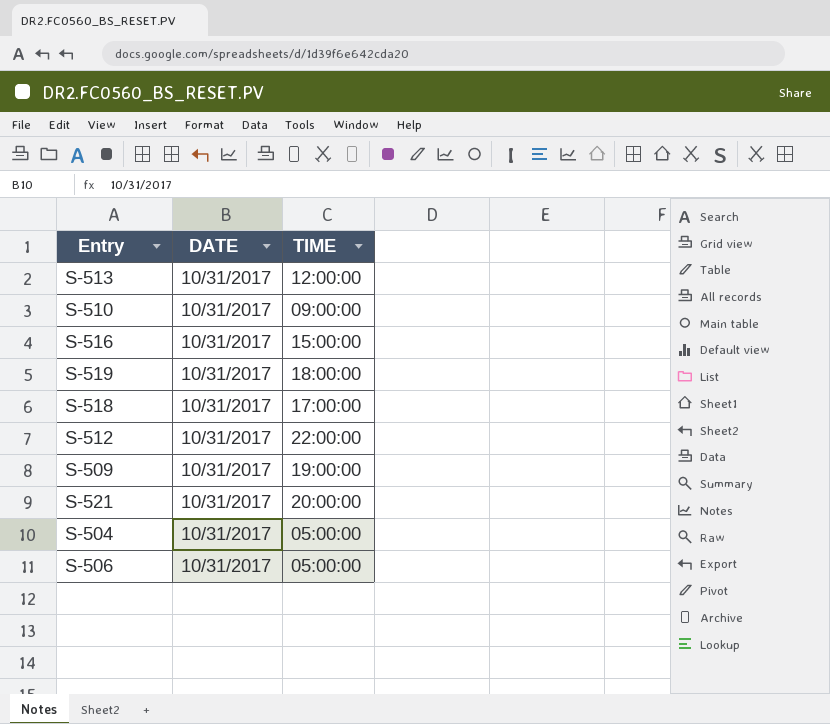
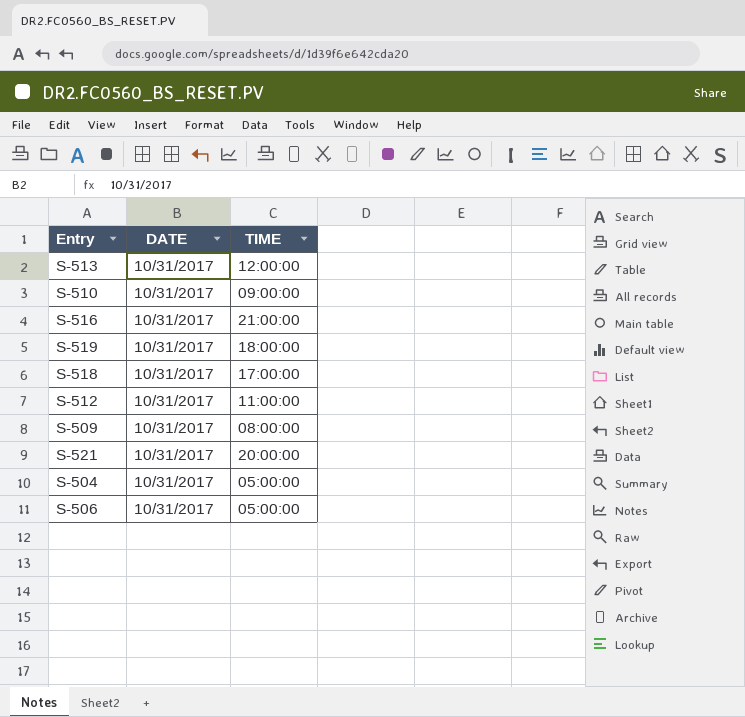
S-516 | TIME: 15:00:00 -> 21:00:00
S-512 | TIME: 22:00:00 -> 11:00:00
S-509 | TIME: 19:00:00 -> 08:00:00

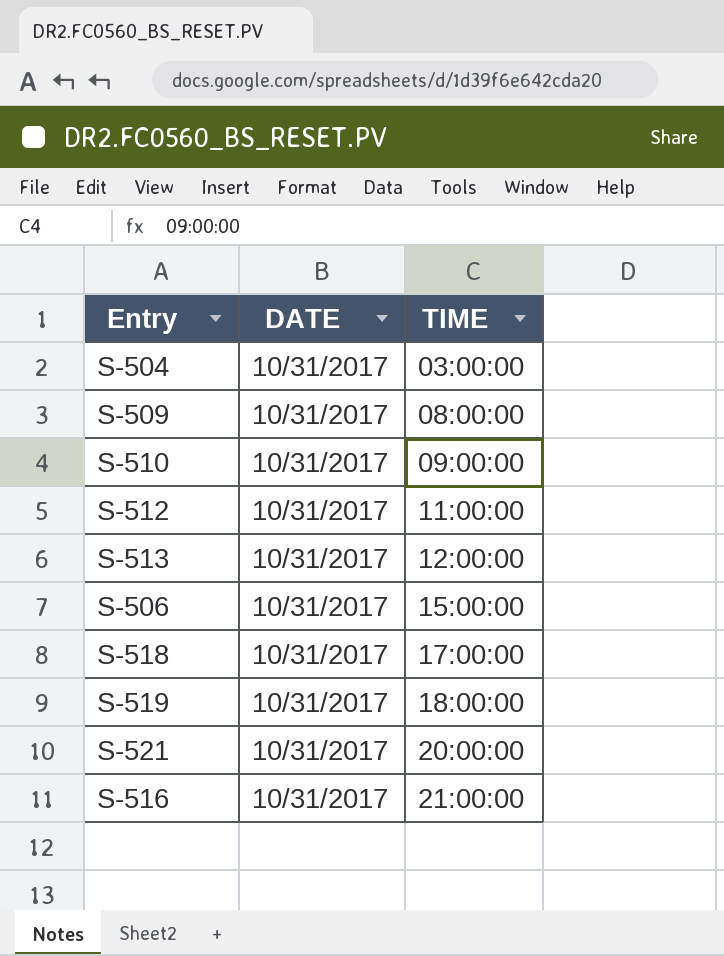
row order: none -> TIME ascending
S-504 | TIME: 05:00:00 -> 03:00:00
S-506 | TIME: 05:00:00 -> 15:00:00

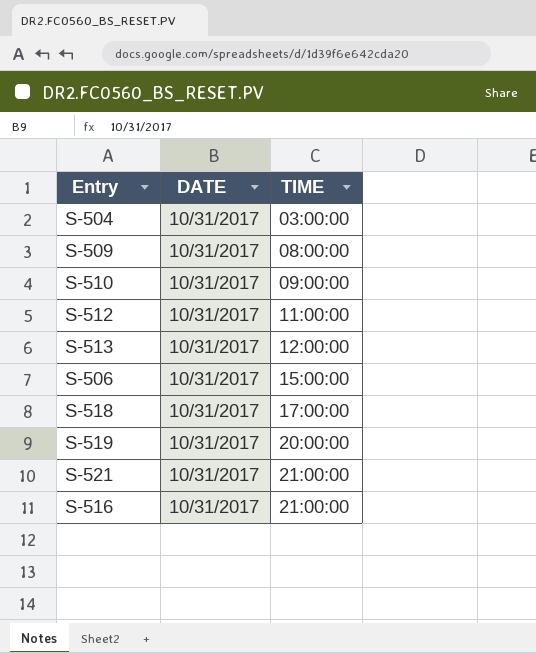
S-519 | TIME: 18:00:00 -> 20:00:00
S-521 | TIME: 20:00:00 -> 21:00:00

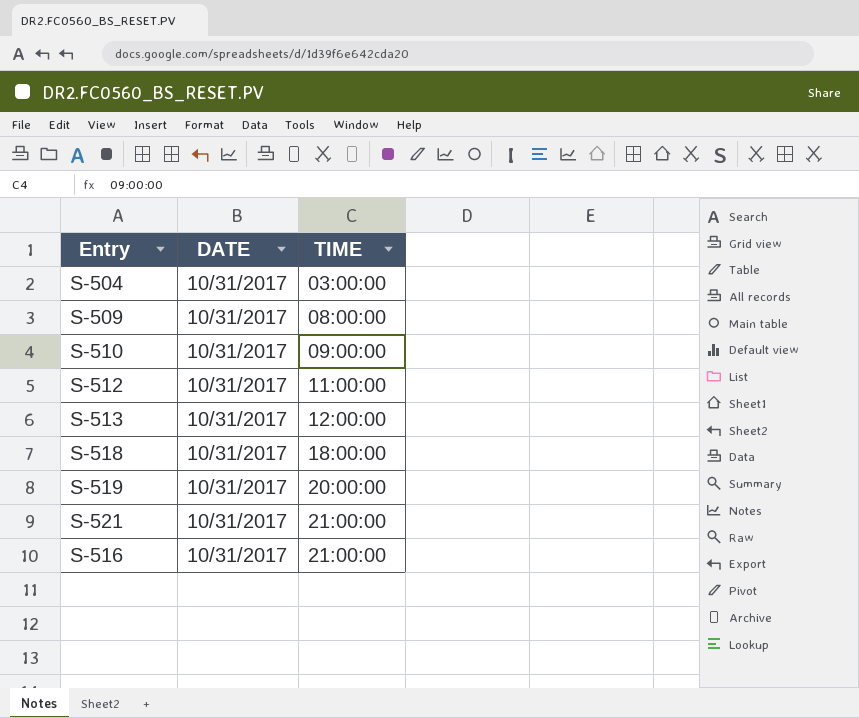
row S-506: 10/31/2017 | 15:00:00 -> none
S-518 | TIME: 17:00:00 -> 18:00:00

